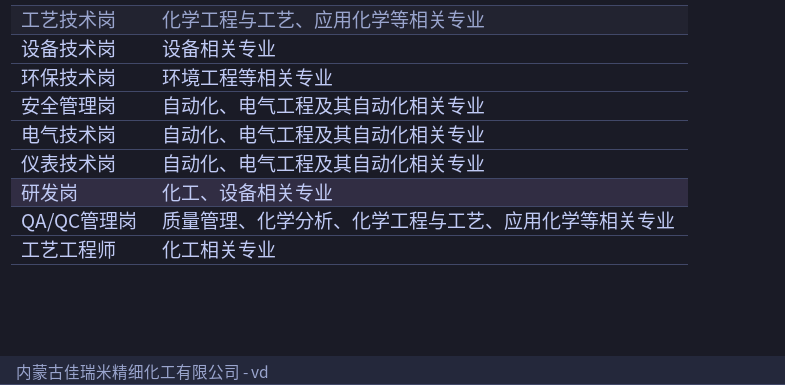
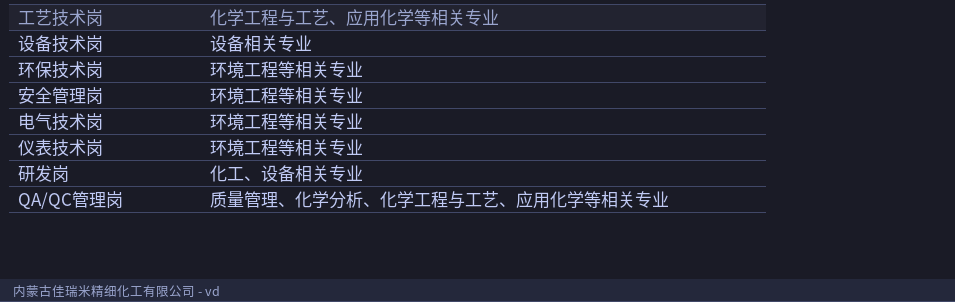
row 工艺工程师: 化工相关专业 -> none
安全管理岗 | 化学工程与工艺、应用化学等相关专业: 自动化、电气工程及其自动化相关专业 -> 环境工程等相关专业
电气技术岗 | 化学工程与工艺、应用化学等相关专业: 自动化、电气工程及其自动化相关专业 -> 环境工程等相关专业
仪表技术岗 | 化学工程与工艺、应用化学等相关专业: 自动化、电气工程及其自动化相关专业 -> 环境工程等相关专业

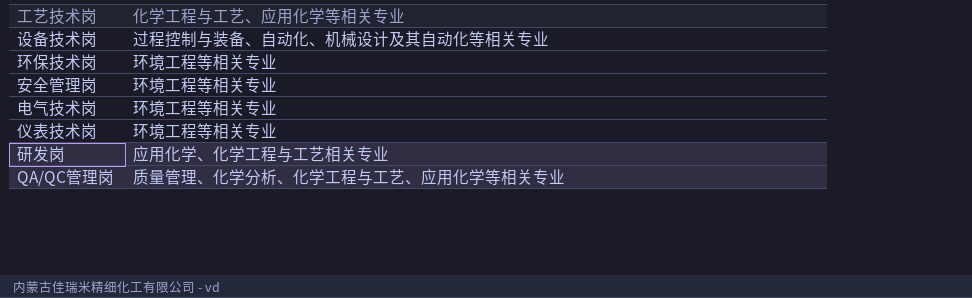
设备技术岗 | 化学工程与工艺、应用化学等相关专业: 设备相关专业 -> 过程控制与装备、自动化、机械设计及其自动化等相关专业
研发岗 | 化学工程与工艺、应用化学等相关专业: 化工、设备相关专业 -> 应用化学、化学工程与工艺相关专业

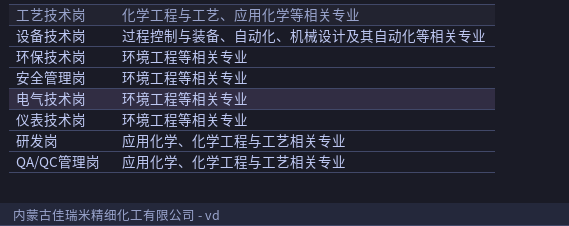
QA/QC管理岗 | 化学工程与工艺、应用化学等相关专业: 质量管理、化学分析、化学工程与工艺、应用化学等相关专业 -> 应用化学、化学工程与工艺相关专业

